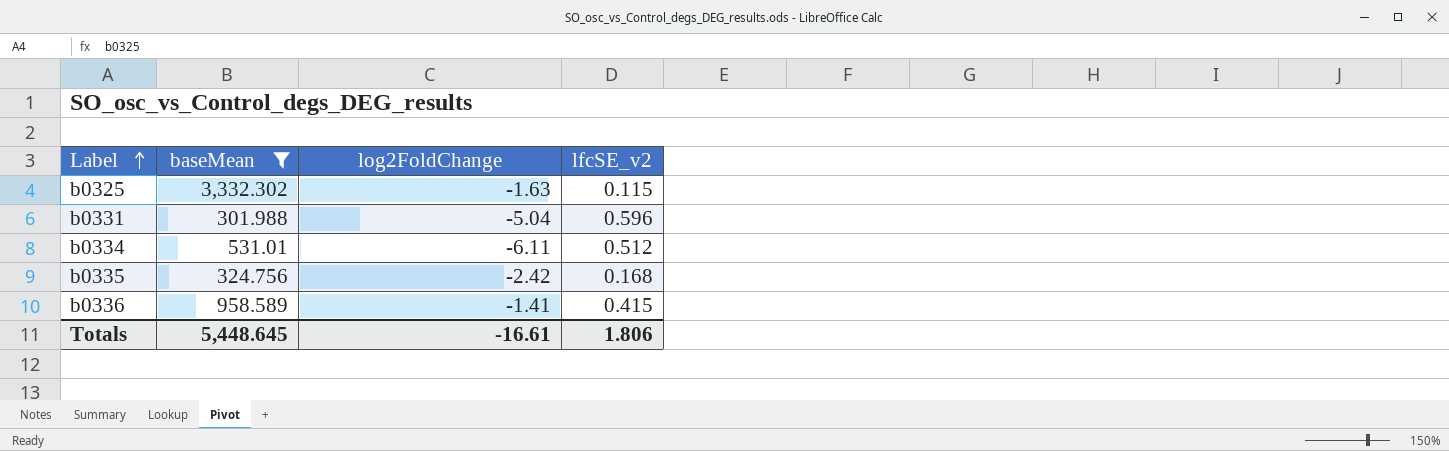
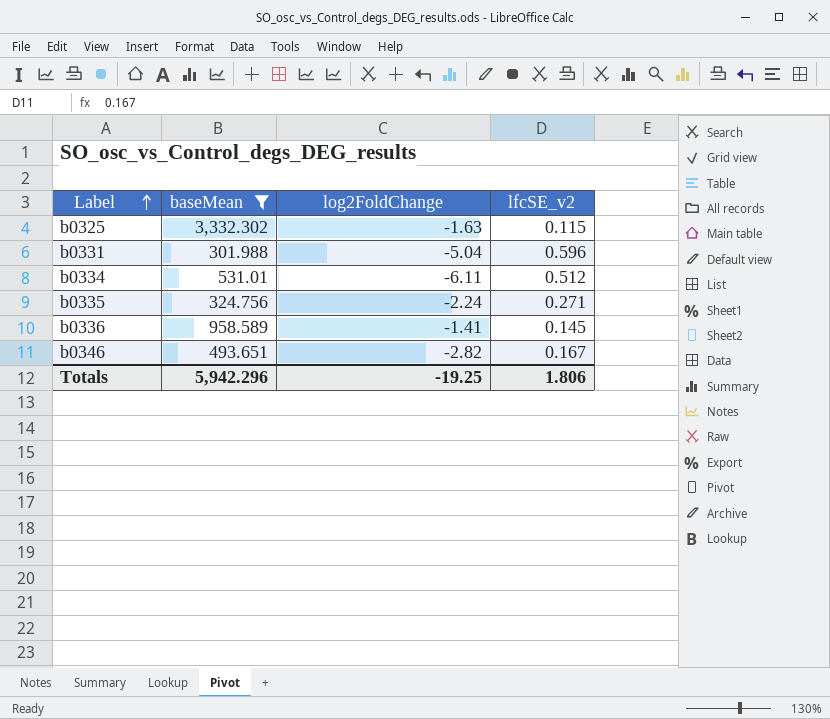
b0335 | log2FoldChange: -2.42 -> -2.24
b0335 | lfcSE_v2: 0.168 -> 0.271
b0336 | lfcSE_v2: 0.415 -> 0.145
row b0346: none -> 493.651 | -2.82 | 0.167
Totals | baseMean: 5,448.645 -> 5,942.296
Totals | log2FoldChange: -16.61 -> -19.25

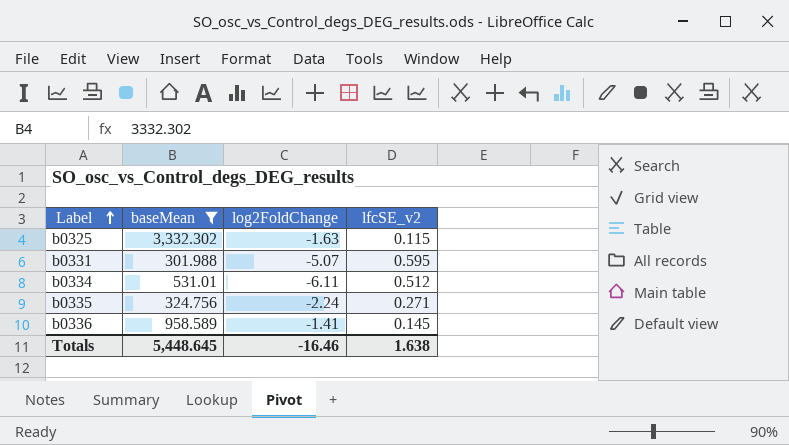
row b0346: 493.651 | -2.82 | 0.167 -> none
b0331 | log2FoldChange: -5.04 -> -5.07
b0331 | lfcSE_v2: 0.596 -> 0.595
Totals | baseMean: 5,942.296 -> 5,448.645
Totals | log2FoldChange: -19.25 -> -16.46
Totals | lfcSE_v2: 1.806 -> 1.638

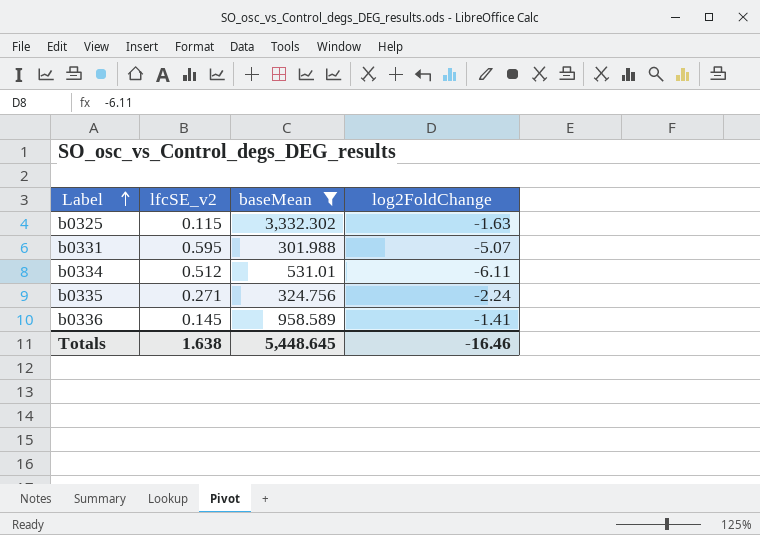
column lfcSE_v2 | position: 4 -> 2

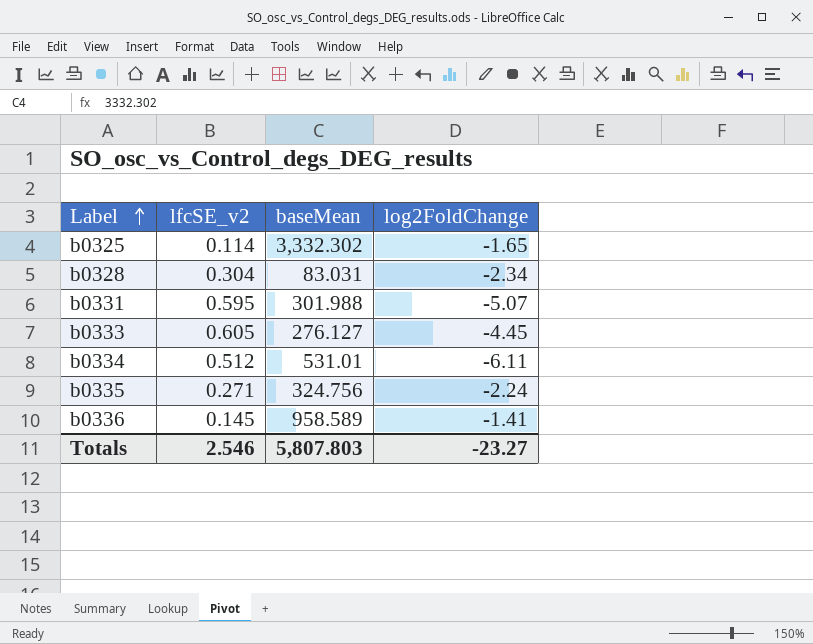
filter: baseMean >= 301.988 -> none
b0325 | lfcSE_v2: 0.115 -> 0.114
b0325 | log2FoldChange: -1.63 -> -1.65
Totals | lfcSE_v2: 1.638 -> 2.546
Totals | baseMean: 5,448.645 -> 5,807.803
Totals | log2FoldChange: -16.46 -> -23.27

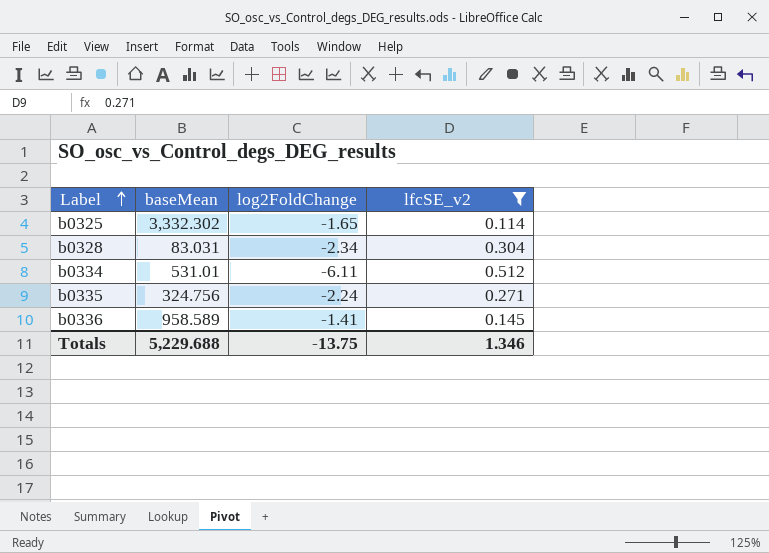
filter: none -> lfcSE_v2 <= 0.512
column lfcSE_v2 | position: 2 -> 4
Totals | baseMean: 5,807.803 -> 5,229.688
Totals | log2FoldChange: -23.27 -> -13.75
Totals | lfcSE_v2: 2.546 -> 1.346

